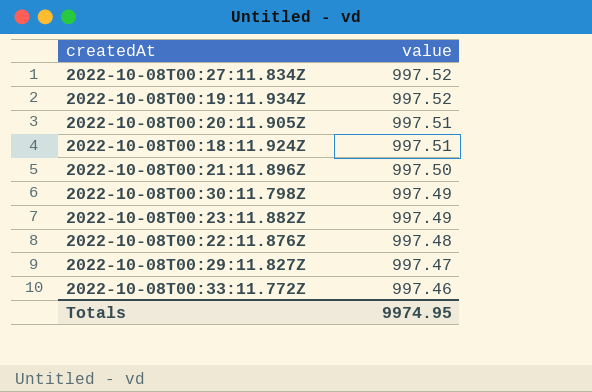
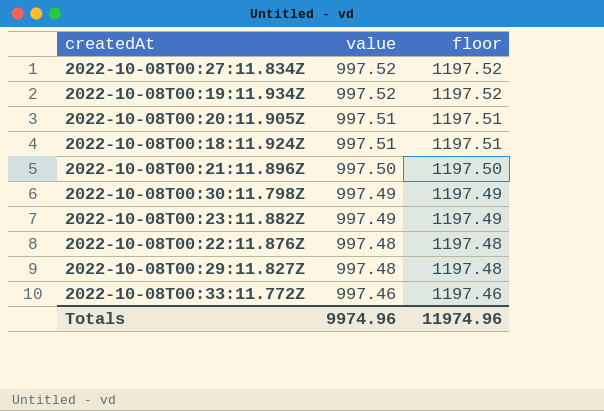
column floor | formula: none -> [value] + 200
2022-10-08T00:29:11.827Z | value: 997.47 -> 997.48
Totals | value: 9974.95 -> 9974.96

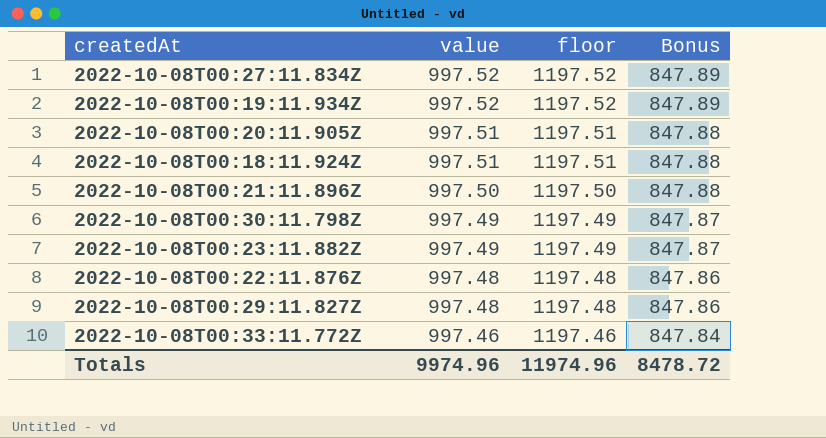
column Bonus | formula: none -> [value] * 0.85

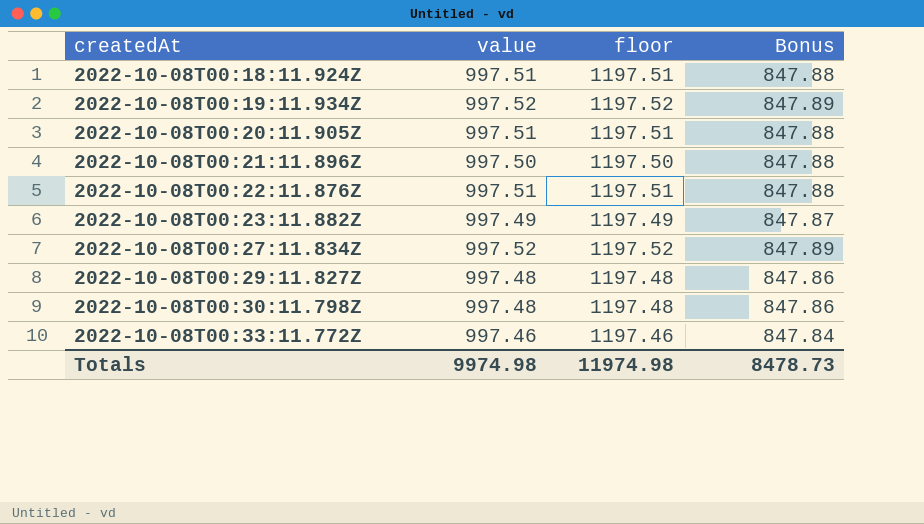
row order: value descending -> createdAt ascending
2022-10-08T00:22:11.876Z | value: 997.48 -> 997.51
2022-10-08T00:22:11.876Z | floor: 1197.48 -> 1197.51
2022-10-08T00:22:11.876Z | Bonus: 847.86 -> 847.88
2022-10-08T00:30:11.798Z | value: 997.49 -> 997.48
2022-10-08T00:30:11.798Z | floor: 1197.49 -> 1197.48
2022-10-08T00:30:11.798Z | Bonus: 847.87 -> 847.86
Totals | value: 9974.96 -> 9974.98
Totals | floor: 11974.96 -> 11974.98
Totals | Bonus: 8478.72 -> 8478.73

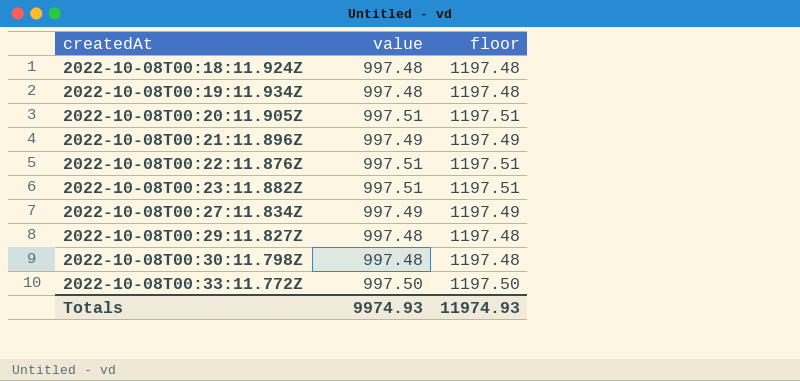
column Bonus | formula: [value] * 0.85 -> none
2022-10-08T00:18:11.924Z | value: 997.51 -> 997.48
2022-10-08T00:18:11.924Z | floor: 1197.51 -> 1197.48
2022-10-08T00:19:11.934Z | value: 997.52 -> 997.48
2022-10-08T00:19:11.934Z | floor: 1197.52 -> 1197.48
2022-10-08T00:21:11.896Z | value: 997.50 -> 997.49
2022-10-08T00:21:11.896Z | floor: 1197.50 -> 1197.49
2022-10-08T00:23:11.882Z | value: 997.49 -> 997.51
2022-10-08T00:23:11.882Z | floor: 1197.49 -> 1197.51
2022-10-08T00:27:11.834Z | value: 997.52 -> 997.49
2022-10-08T00:27:11.834Z | floor: 1197.52 -> 1197.49
2022-10-08T00:33:11.772Z | value: 997.46 -> 997.50
2022-10-08T00:33:11.772Z | floor: 1197.46 -> 1197.50
Totals | value: 9974.98 -> 9974.93
Totals | floor: 11974.98 -> 11974.93

